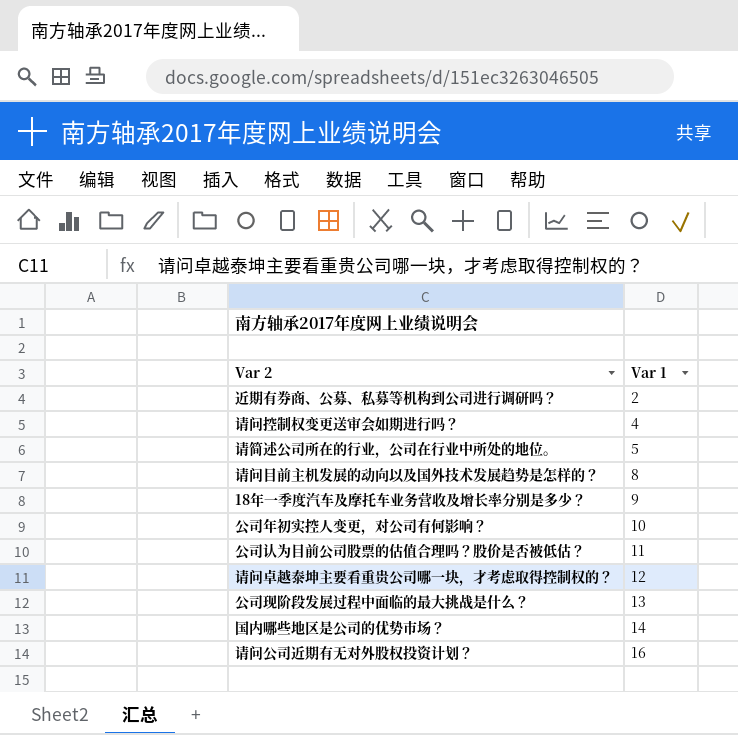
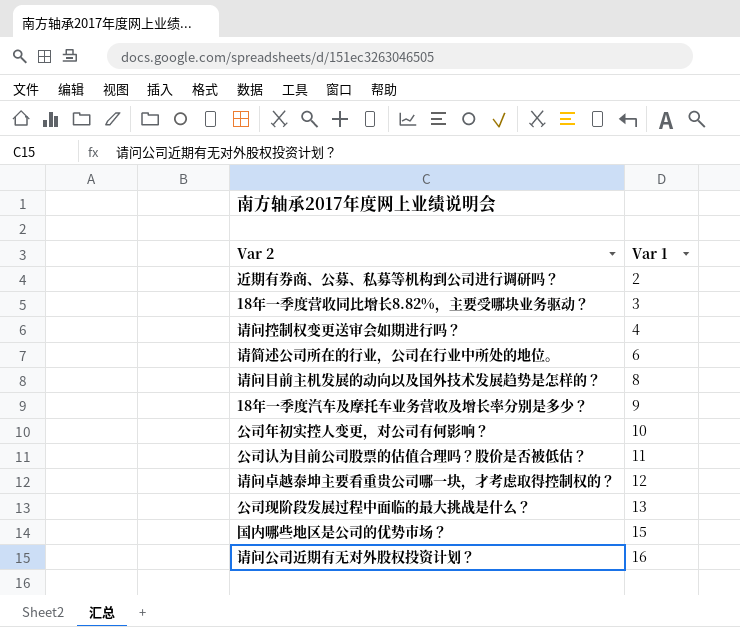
row 18年一季度营收同比增长8.82%，主要受哪块业务驱动？: none -> 3
请简述公司所在的行业，公司在行业中所处的地位。 | Var 1: 5 -> 6
国内哪些地区是公司的优势市场？ | Var 1: 14 -> 15

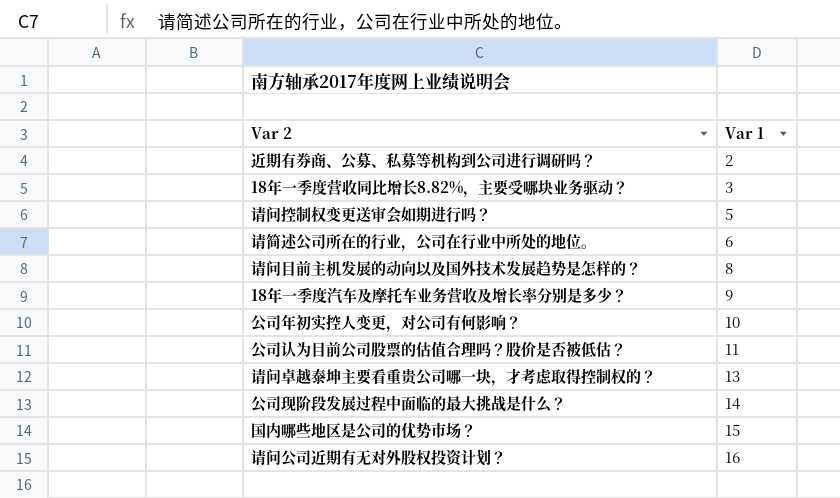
请问控制权变更送审会如期进行吗？ | Var 1: 4 -> 5
请问卓越泰坤主要看重贵公司哪一块，才考虑取得控制权的？ | Var 1: 12 -> 13
公司现阶段发展过程中面临的最大挑战是什么？ | Var 1: 13 -> 14

